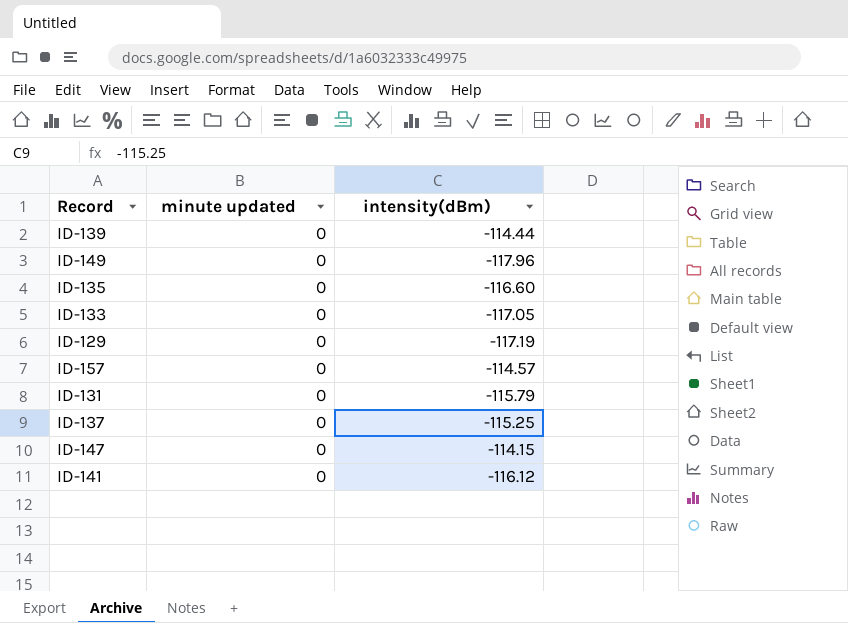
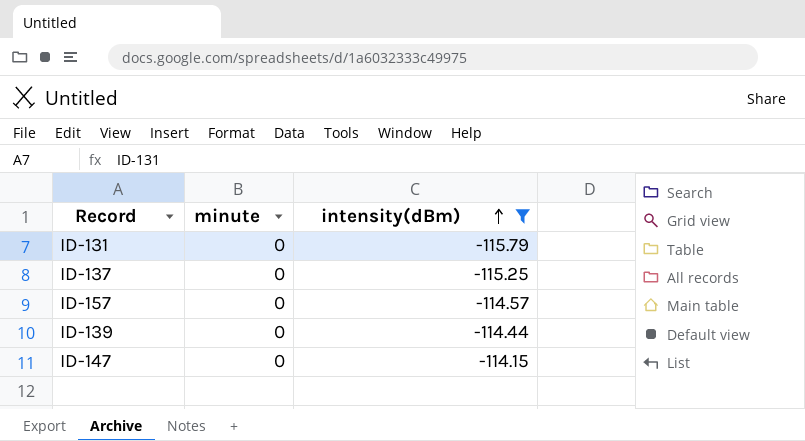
filter: none -> intensity(dBm) >= -115.79
row order: none -> intensity(dBm) ascending
column name: minute updated -> minute

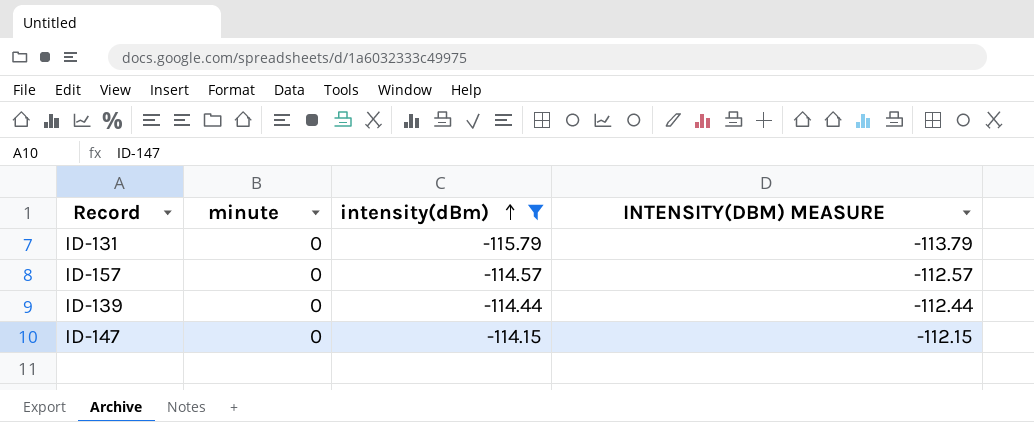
column INTENSITY(DBM) MEASURE | formula: none -> [intensity(dBm)] + 2
row ID-137: 0 | -115.25 -> none

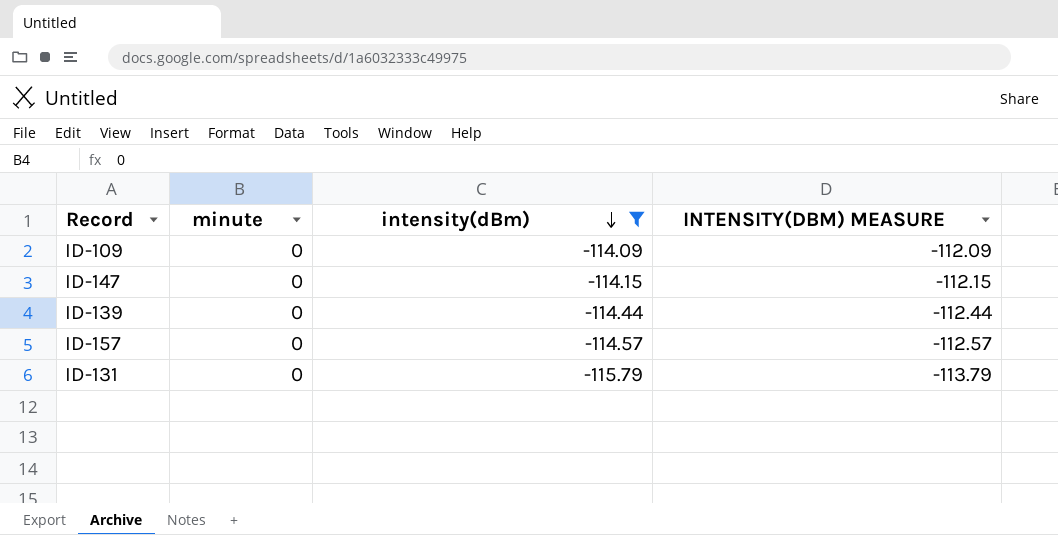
row order: intensity(dBm) ascending -> intensity(dBm) descending
row ID-109: none -> 0 | -114.09 | -112.09

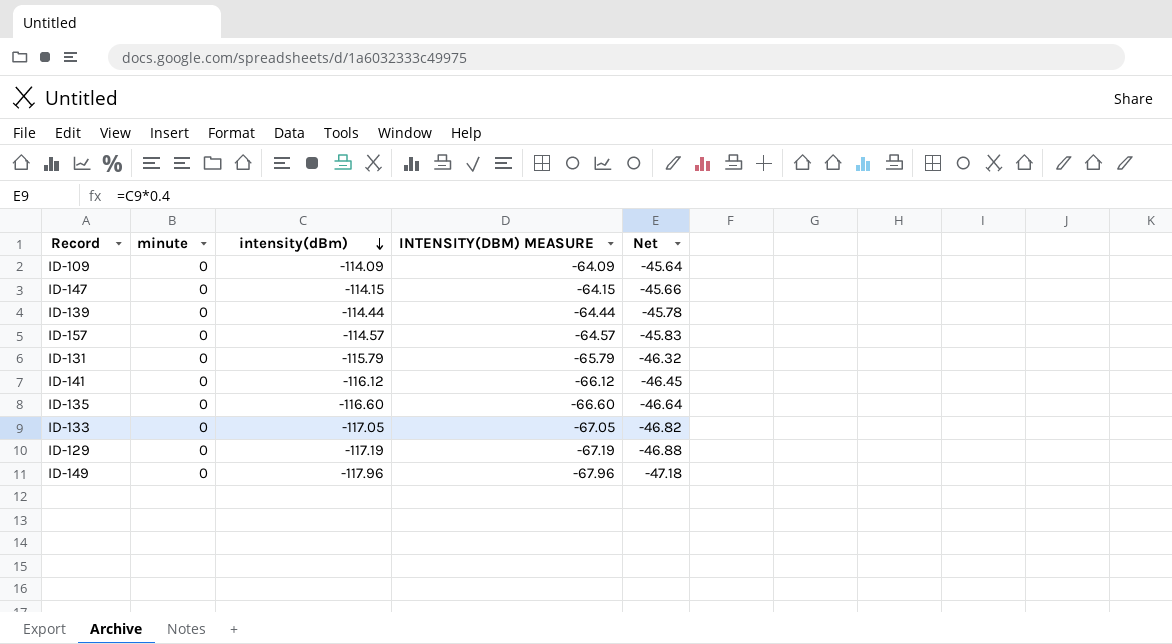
filter: intensity(dBm) >= -115.79 -> none
column INTENSITY(DBM) MEASURE | formula: [intensity(dBm)] + 2 -> [intensity(dBm)] + 50
column Net | formula: none -> [intensity(dBm)] * 0.4

